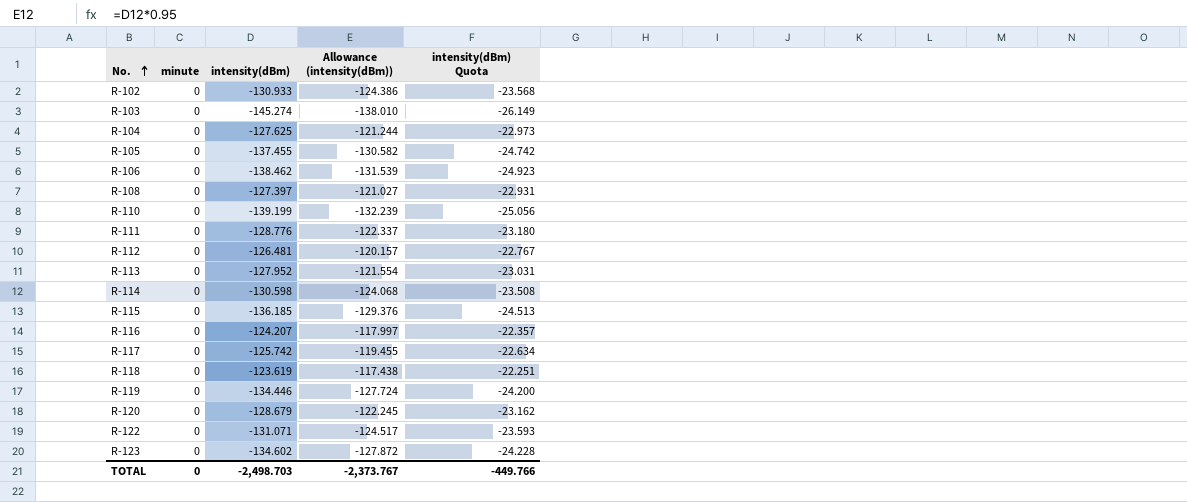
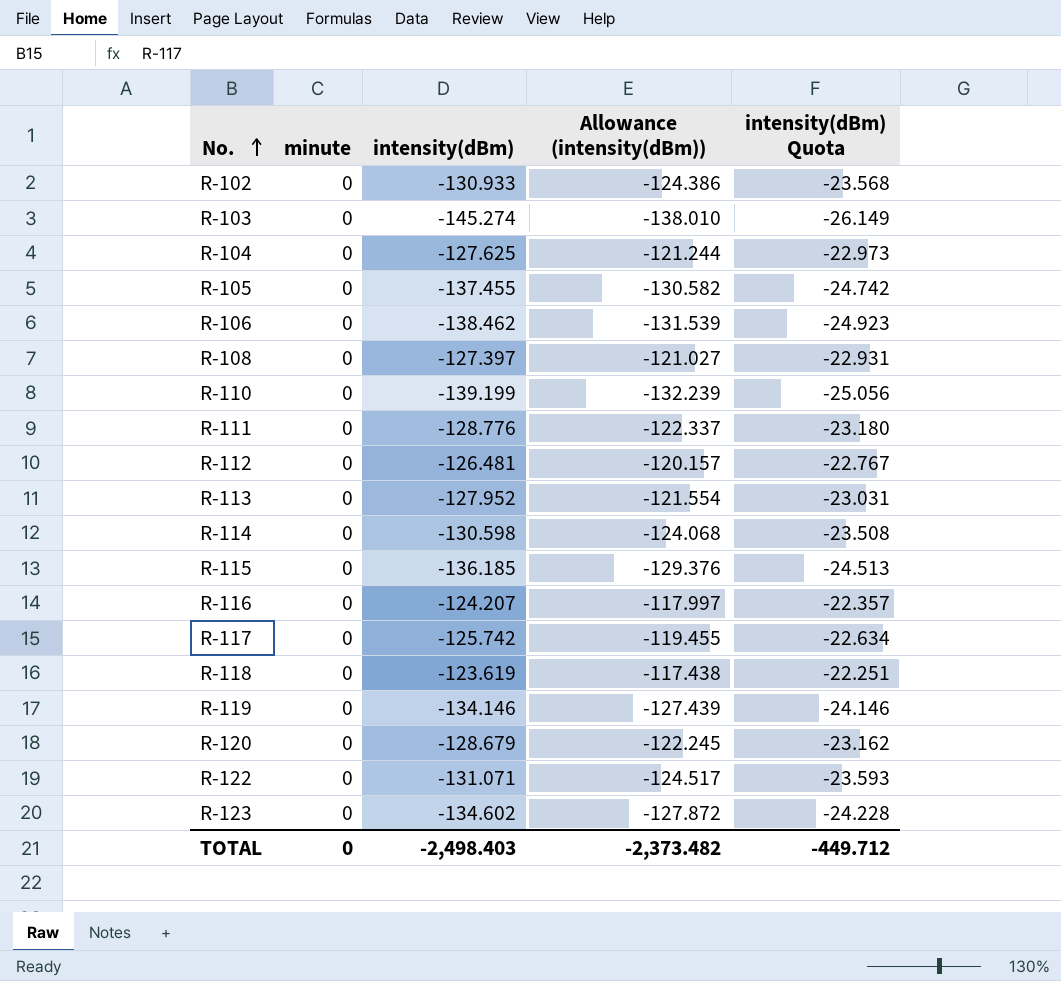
R-119 | intensity(dBm): -134.446 -> -134.146
R-119 | Allowance (intensity(dBm)): -127.724 -> -127.439
R-119 | intensity(dBm) Quota: -24.200 -> -24.146
TOTAL | intensity(dBm): -2,498.703 -> -2,498.403
TOTAL | Allowance (intensity(dBm)): -2,373.767 -> -2,373.482
TOTAL | intensity(dBm) Quota: -449.766 -> -449.712

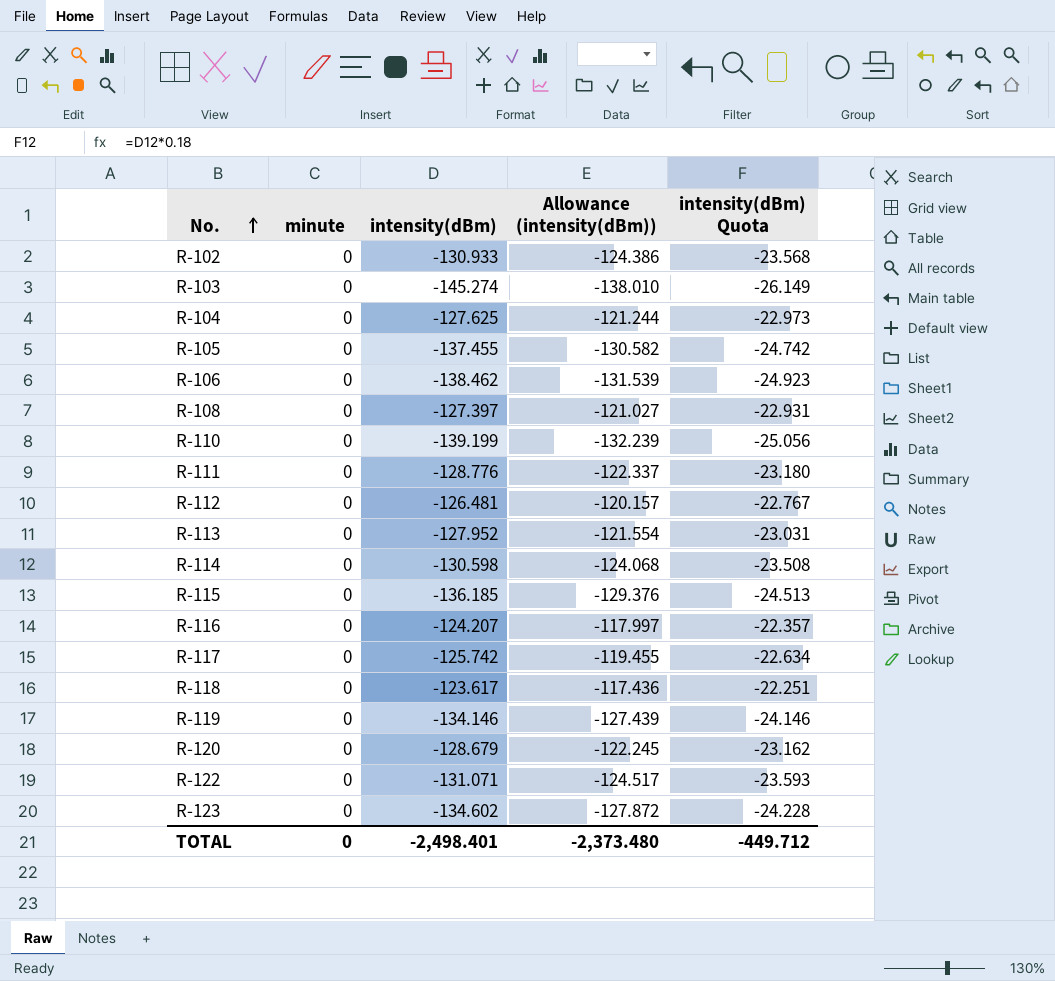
R-118 | intensity(dBm): -123.619 -> -123.617
R-118 | Allowance (intensity(dBm)): -117.438 -> -117.436
TOTAL | intensity(dBm): -2,498.403 -> -2,498.401
TOTAL | Allowance (intensity(dBm)): -2,373.482 -> -2,373.480

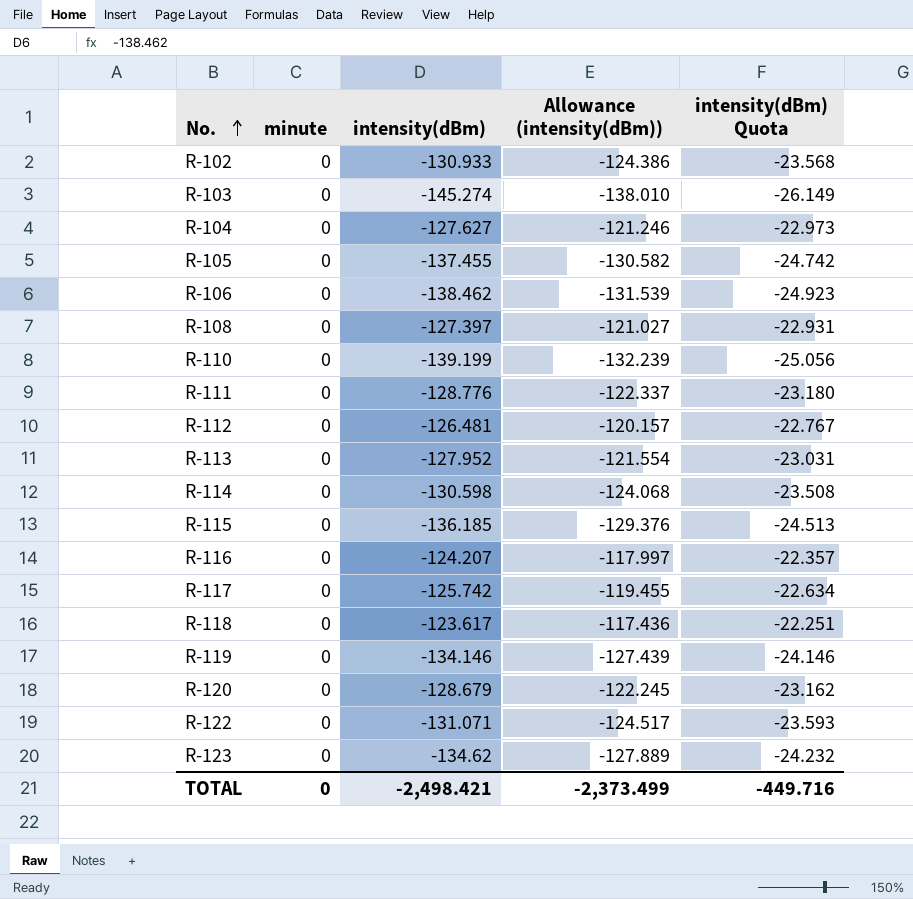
R-104 | intensity(dBm): -127.625 -> -127.627
R-104 | Allowance (intensity(dBm)): -121.244 -> -121.246
R-123 | intensity(dBm): -134.602 -> -134.62
R-123 | Allowance (intensity(dBm)): -127.872 -> -127.889
R-123 | intensity(dBm) Quota: -24.228 -> -24.232
TOTAL | intensity(dBm): -2,498.401 -> -2,498.421
TOTAL | Allowance (intensity(dBm)): -2,373.480 -> -2,373.499
TOTAL | intensity(dBm) Quota: -449.712 -> -449.716

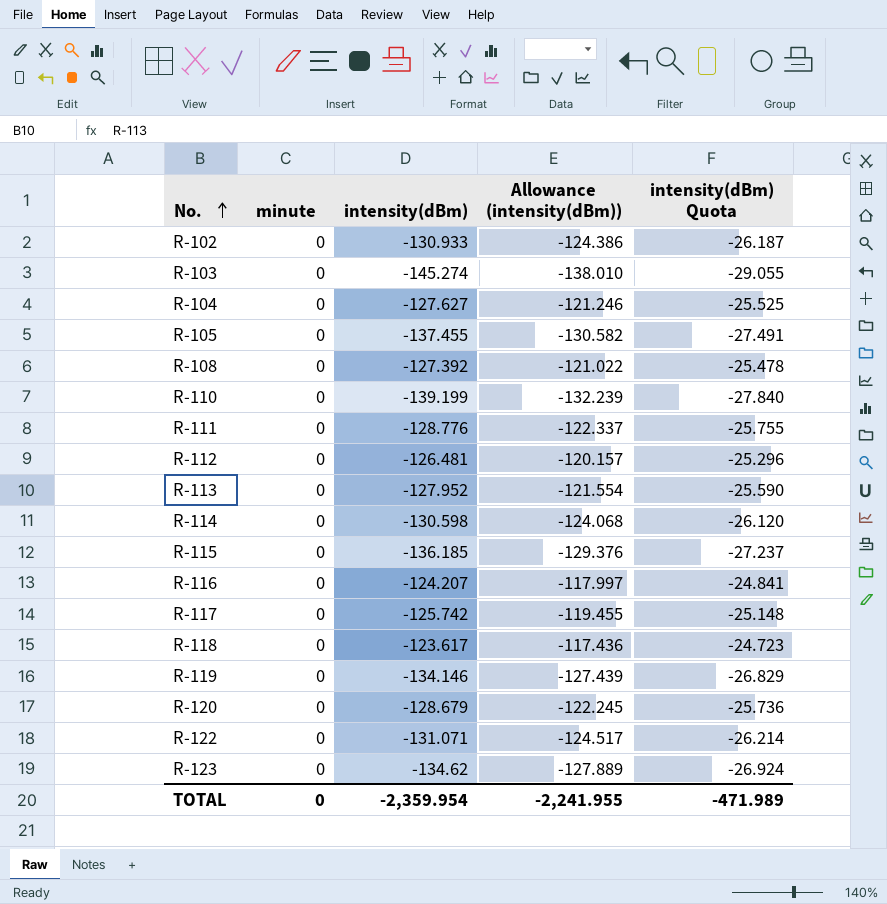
column intensity(dBm) Quota | formula: [intensity(dBm)] * 0.18 -> [intensity(dBm)] * 0.2
row R-106: 0 | -138.462 | -131.539 | -24.923 -> none
R-108 | intensity(dBm): -127.397 -> -127.392
R-108 | Allowance (intensity(dBm)): -121.027 -> -121.022
TOTAL | intensity(dBm): -2,498.421 -> -2,359.954
TOTAL | Allowance (intensity(dBm)): -2,373.499 -> -2,241.955
TOTAL | intensity(dBm) Quota: -449.716 -> -471.989

